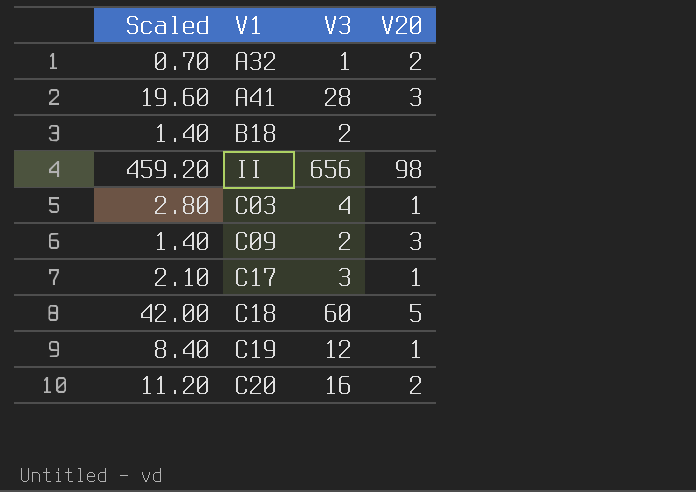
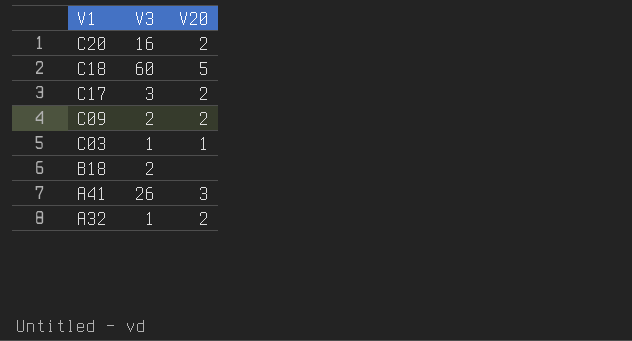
row order: none -> V1 descending
column Scaled | formula: [V3] * 0.7 -> none
row II: 459.20 | 656 | 98 -> none
row C19: 8.40 | 12 | 1 -> none
C17 | V20: 1 -> 2
C09 | V20: 3 -> 2
C03 | V3: 4 -> 1
A41 | V3: 28 -> 26

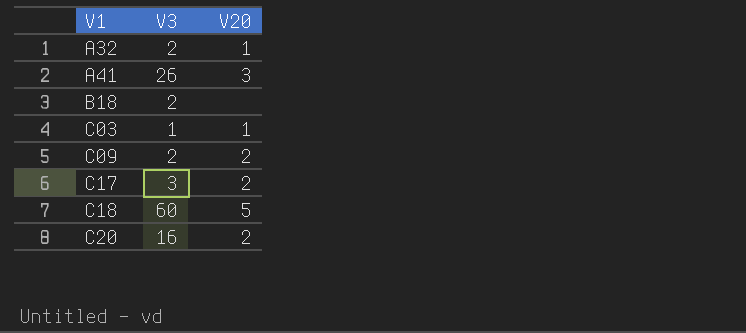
row order: V1 descending -> V1 ascending
A32 | V3: 1 -> 2
A32 | V20: 2 -> 1

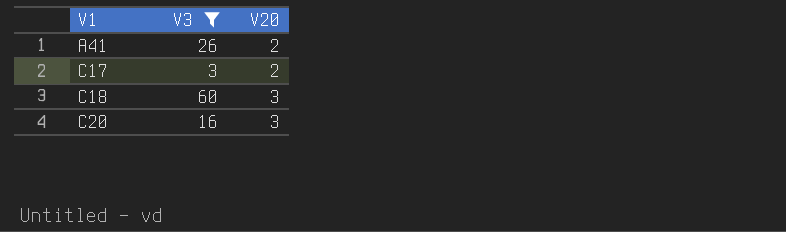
filter: none -> V3 >= 3
A41 | V20: 3 -> 2
C18 | V20: 5 -> 3
C20 | V20: 2 -> 3

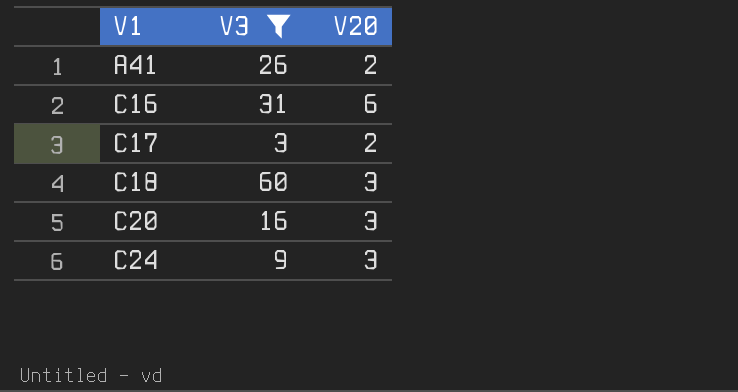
row C16: none -> 31 | 6
row C24: none -> 9 | 3

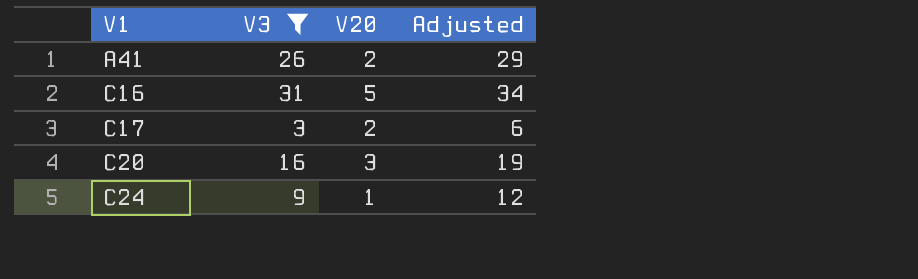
column Adjusted | formula: none -> [V3] + 3
row C18: 60 | 3 -> none
C16 | V20: 6 -> 5
C24 | V20: 3 -> 1

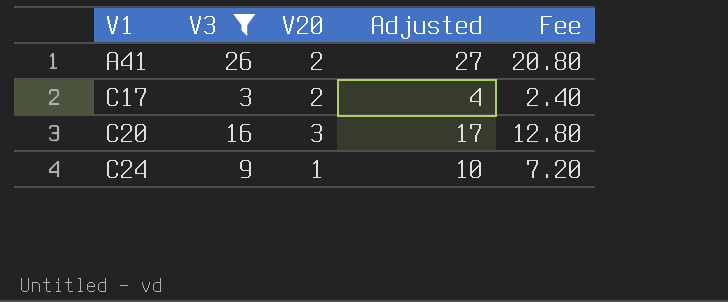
column Adjusted | formula: [V3] + 3 -> [V3] + 1
column Fee | formula: none -> [V3] * 0.8
row C16: 31 | 5 | 34 -> none

